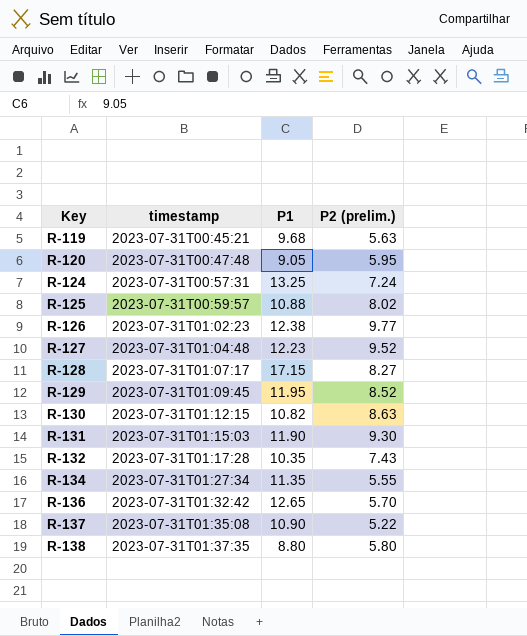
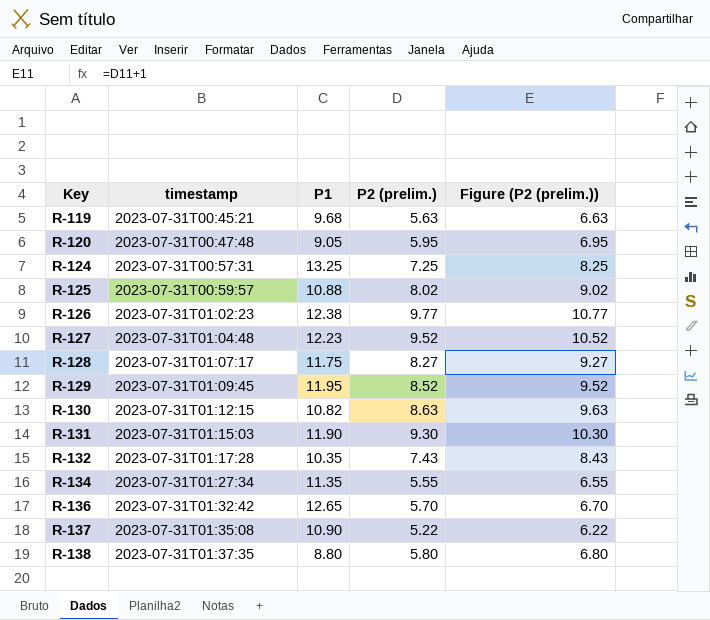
column Figure (P2 (prelim.)) | formula: none -> [P2 (prelim.)] + 1
R-124 | P2 (prelim.): 7.24 -> 7.25
R-128 | P1: 17.15 -> 11.75

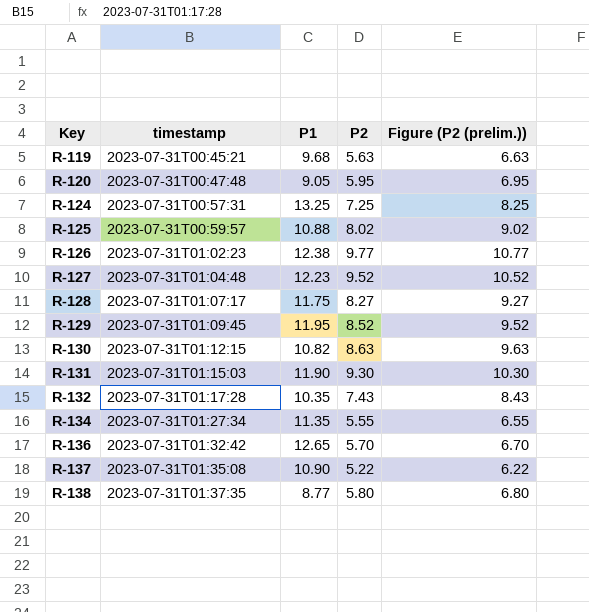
column name: P2 (prelim.) -> P2
R-138 | P1: 8.80 -> 8.77

